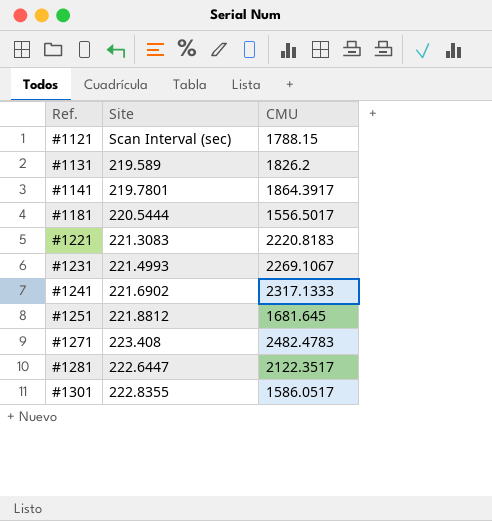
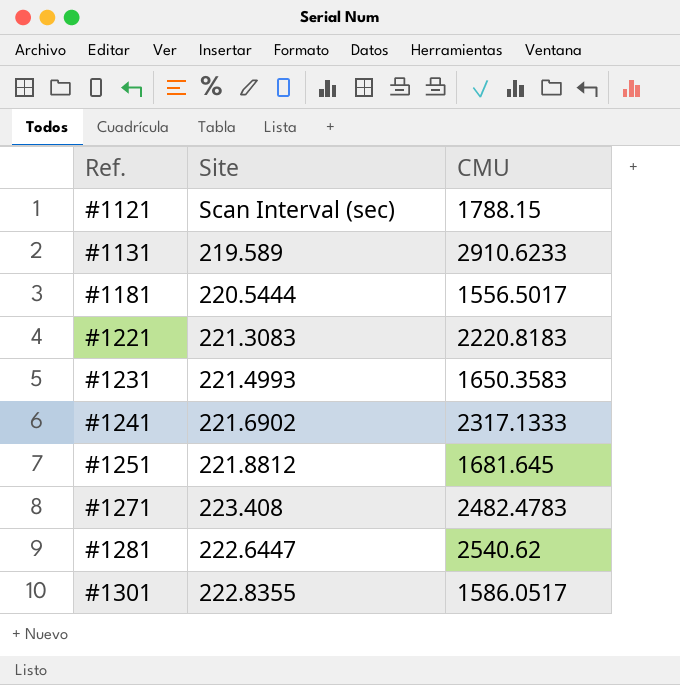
row #1141: 219.7801 | 1864.3917 -> none
#1131 | CMU: 1826.2 -> 2910.6233
#1231 | CMU: 2269.1067 -> 1650.3583
#1281 | CMU: 2122.3517 -> 2540.62

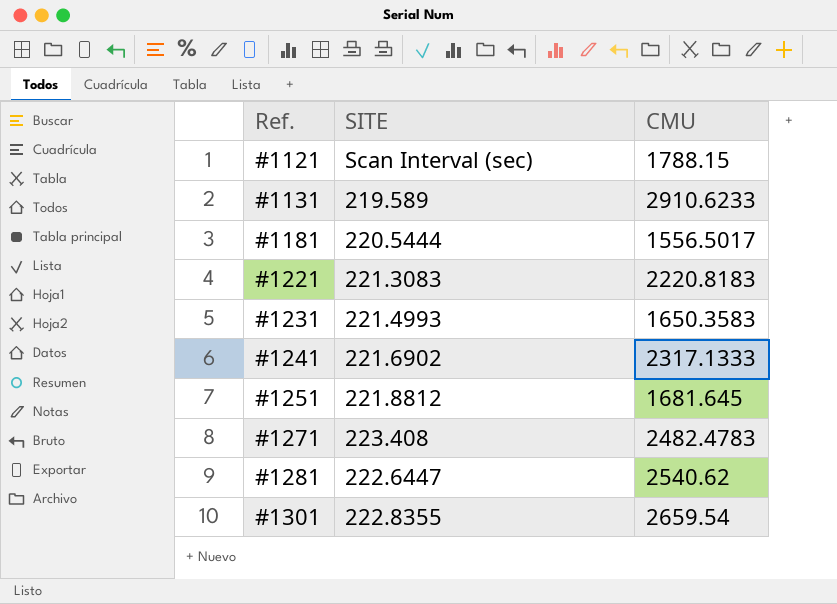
column name: Site -> SITE
#1301 | CMU: 1586.0517 -> 2659.54

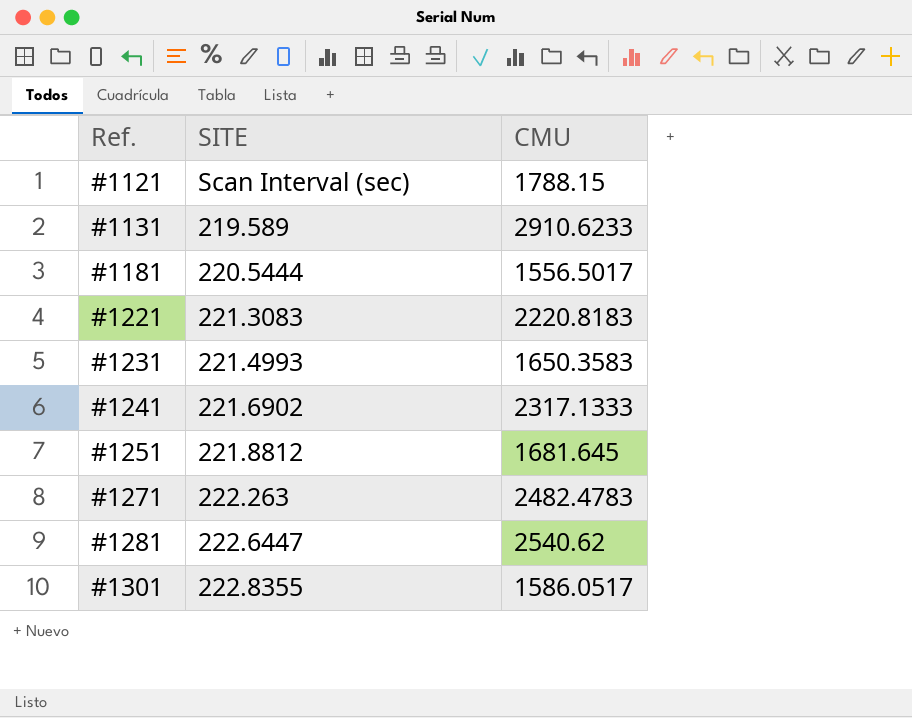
#1271 | SITE: 223.408 -> 222.263
#1301 | CMU: 2659.54 -> 1586.0517

